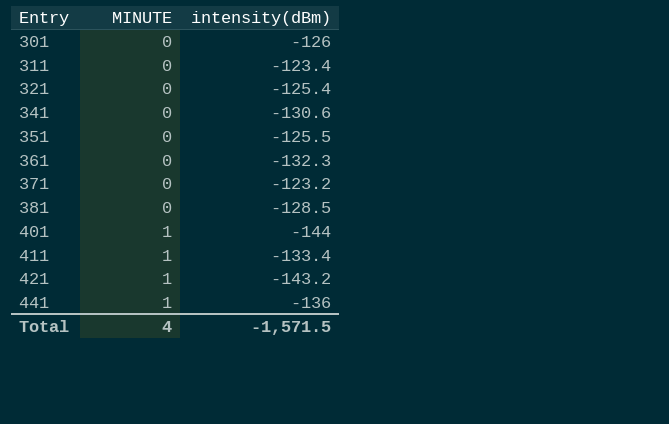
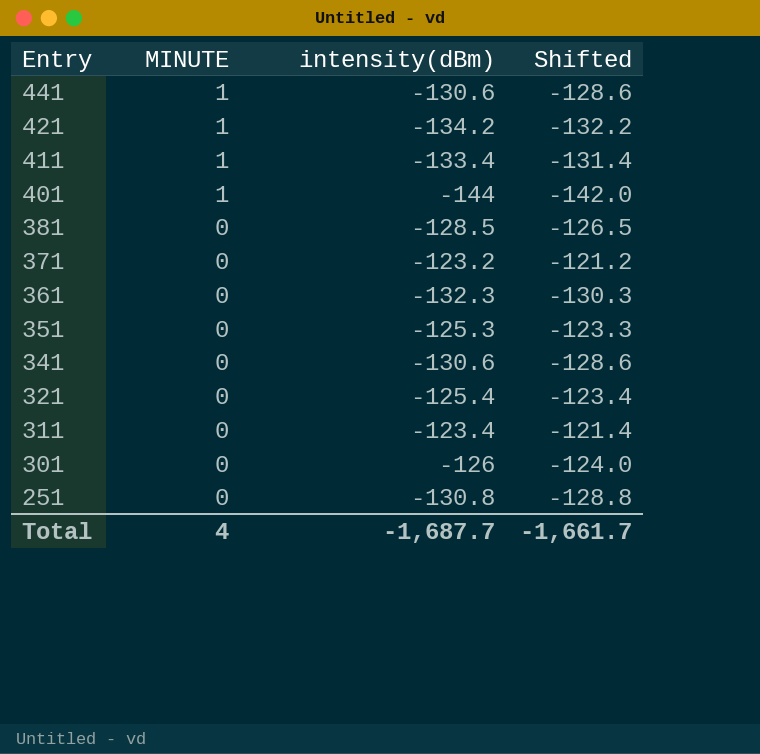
row order: Entry ascending -> Entry descending
column Shifted | formula: none -> [intensity(dBm)] + 2
441 | intensity(dBm): -136 -> -130.6
421 | intensity(dBm): -143.2 -> -134.2
351 | intensity(dBm): -125.5 -> -125.3
row 251: none -> 0 | -130.8 | -128.8
Total | intensity(dBm): -1,571.5 -> -1,687.7

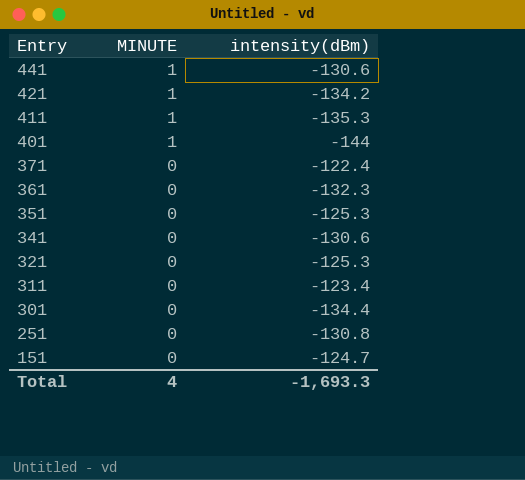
column Shifted | formula: [intensity(dBm)] + 2 -> none
row 381: 0 | -128.5 | -126.5 -> none
411 | intensity(dBm): -133.4 -> -135.3
371 | intensity(dBm): -123.2 -> -122.4
321 | intensity(dBm): -125.4 -> -125.3
301 | intensity(dBm): -126 -> -134.4
row 151: none -> 0 | -124.7
Total | intensity(dBm): -1,687.7 -> -1,693.3

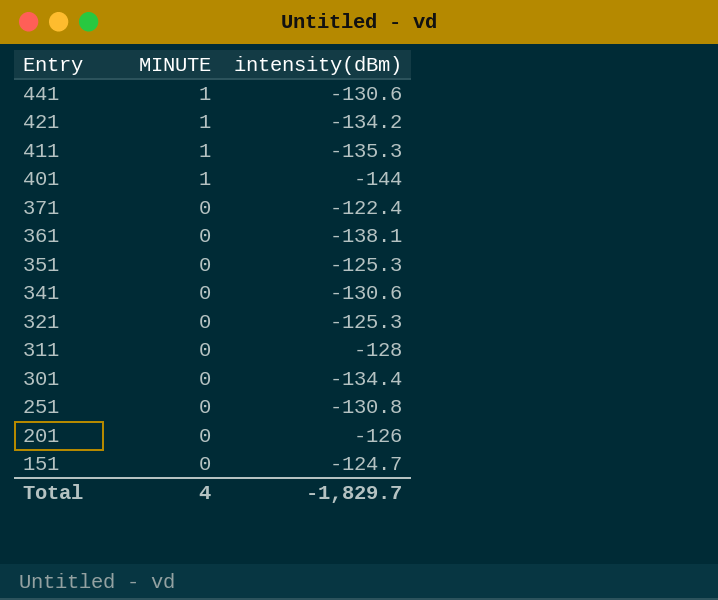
361 | intensity(dBm): -132.3 -> -138.1
311 | intensity(dBm): -123.4 -> -128
row 201: none -> 0 | -126
Total | intensity(dBm): -1,693.3 -> -1,829.7

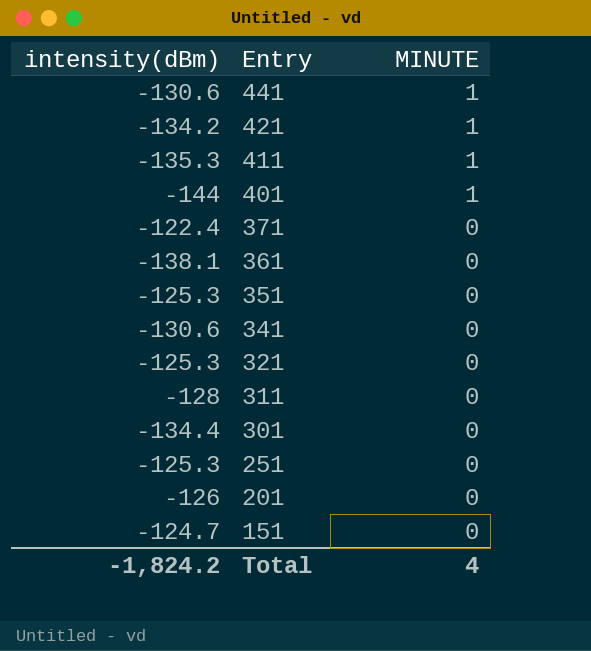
column intensity(dBm) | position: 3 -> 1
251 | intensity(dBm): -130.8 -> -125.3
Total | intensity(dBm): -1,829.7 -> -1,824.2

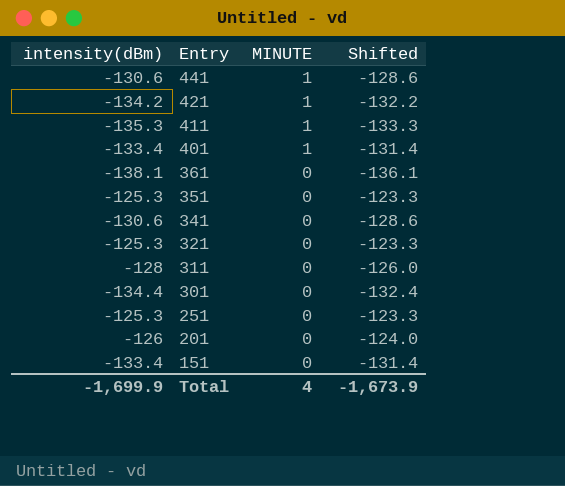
column Shifted | formula: none -> [intensity(dBm)] + 2
row 371: -122.4 | 0 -> none
401 | intensity(dBm): -144 -> -133.4
151 | intensity(dBm): -124.7 -> -133.4
Total | intensity(dBm): -1,824.2 -> -1,699.9

